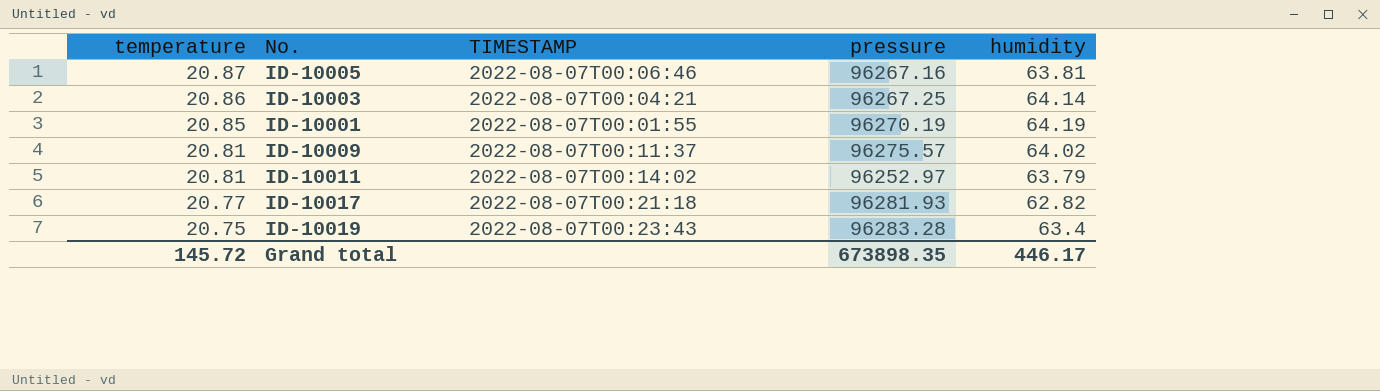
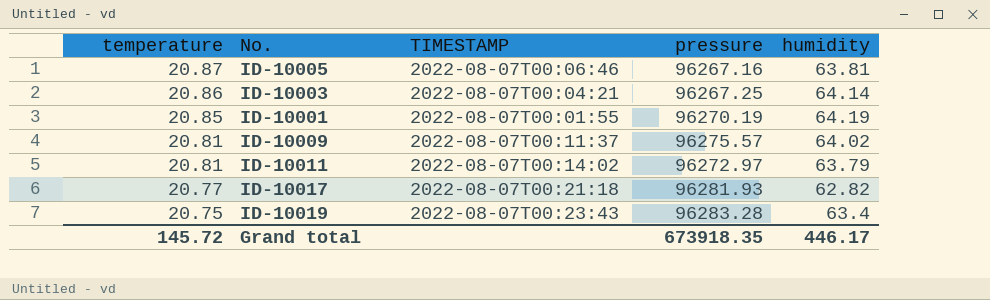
ID-10011 | pressure: 96252.97 -> 96272.97
Grand total | pressure: 673898.35 -> 673918.35

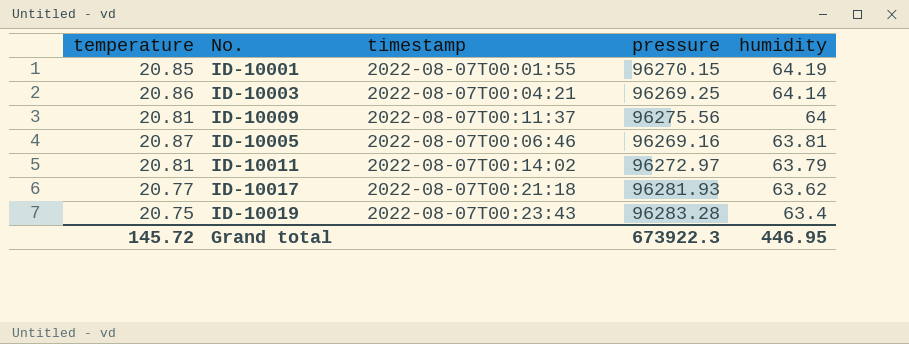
row order: temperature descending -> humidity descending
column name: TIMESTAMP -> timestamp
ID-10001 | pressure: 96270.19 -> 96270.15
ID-10003 | pressure: 96267.25 -> 96269.25
ID-10009 | pressure: 96275.57 -> 96275.56
ID-10009 | humidity: 64.02 -> 64
ID-10005 | pressure: 96267.16 -> 96269.16
ID-10017 | humidity: 62.82 -> 63.62
Grand total | pressure: 673918.35 -> 673922.3
Grand total | humidity: 446.17 -> 446.95

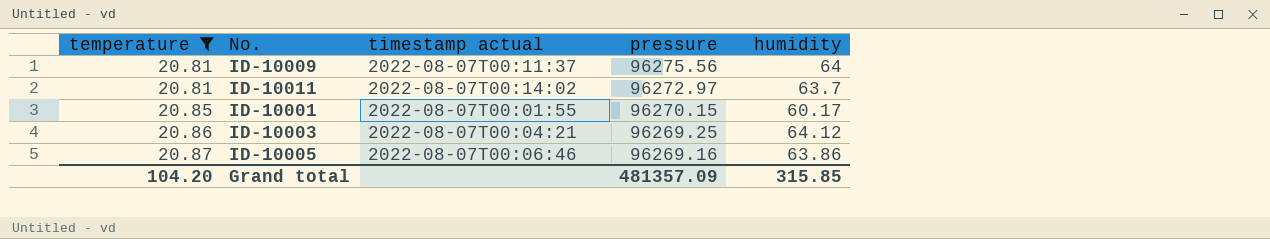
filter: none -> temperature >= 20.81
row order: humidity descending -> temperature ascending
column name: timestamp -> timestamp actual
ID-10011 | humidity: 63.79 -> 63.7
ID-10001 | humidity: 64.19 -> 60.17
ID-10003 | humidity: 64.14 -> 64.12
ID-10005 | humidity: 63.81 -> 63.86
Grand total | temperature: 145.72 -> 104.20
Grand total | pressure: 673922.3 -> 481357.09
Grand total | humidity: 446.95 -> 315.85

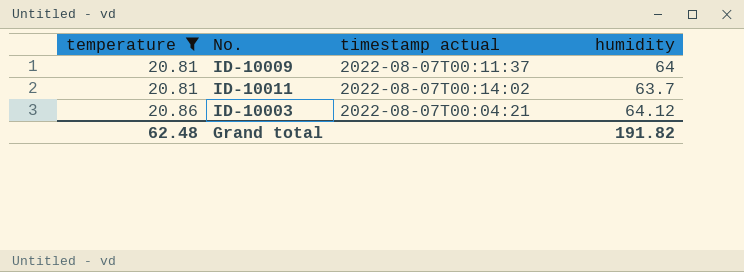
column pressure | position: 4 -> none
row ID-10001: 20.85 | 2022-08-07T00:01:55 | 96270.15 | 60.17 -> none
row ID-10005: 20.87 | 2022-08-07T00:06:46 | 96269.16 | 63.86 -> none
Grand total | temperature: 104.20 -> 62.48
Grand total | humidity: 315.85 -> 191.82

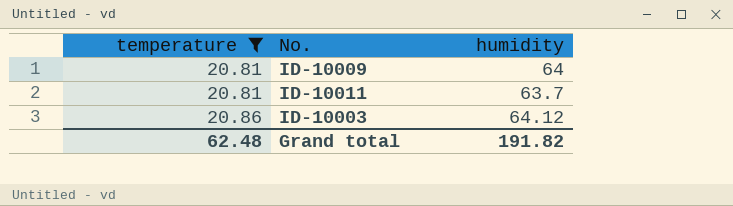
column timestamp actual | position: 3 -> none

